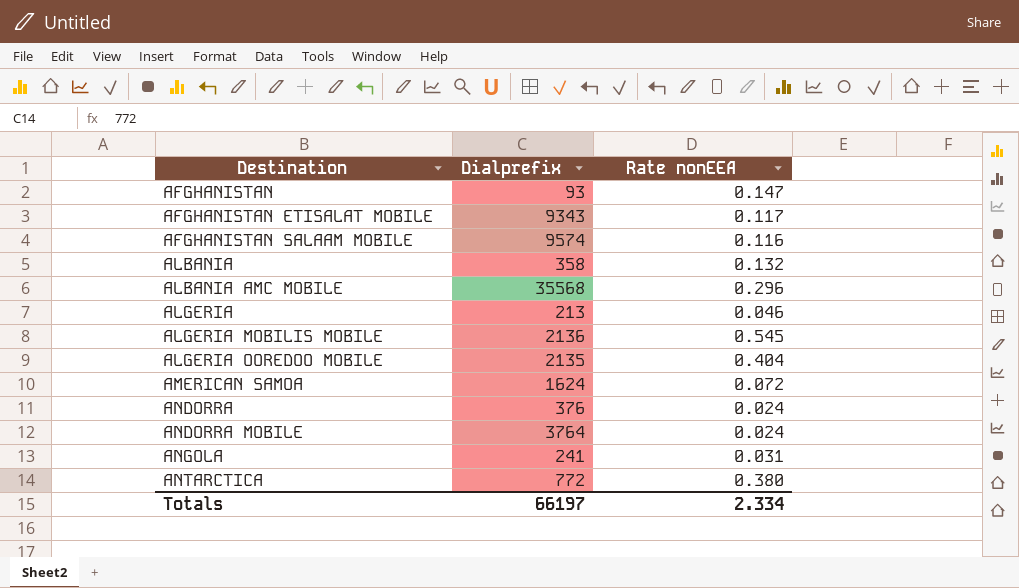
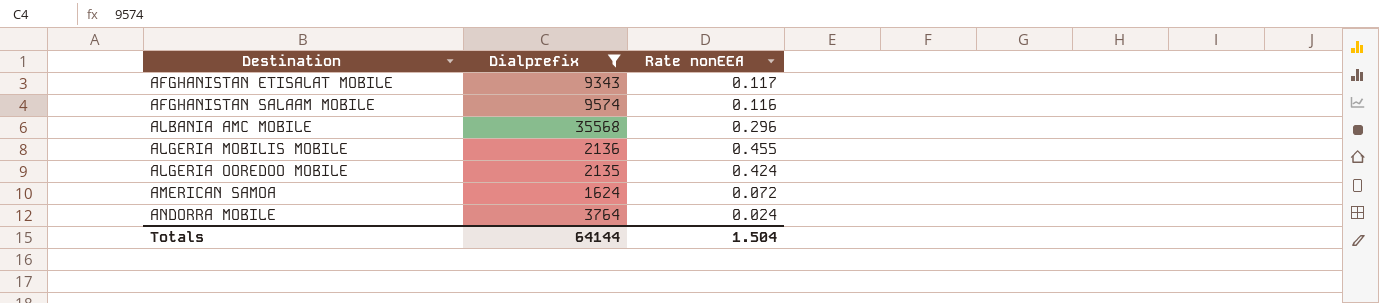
filter: none -> Dialprefix >= 1624
ALGERIA MOBILIS MOBILE | Rate nonEEA: 0.545 -> 0.455
ALGERIA OOREDOO MOBILE | Rate nonEEA: 0.404 -> 0.424
Totals | Dialprefix: 66197 -> 64144
Totals | Rate nonEEA: 2.334 -> 1.504

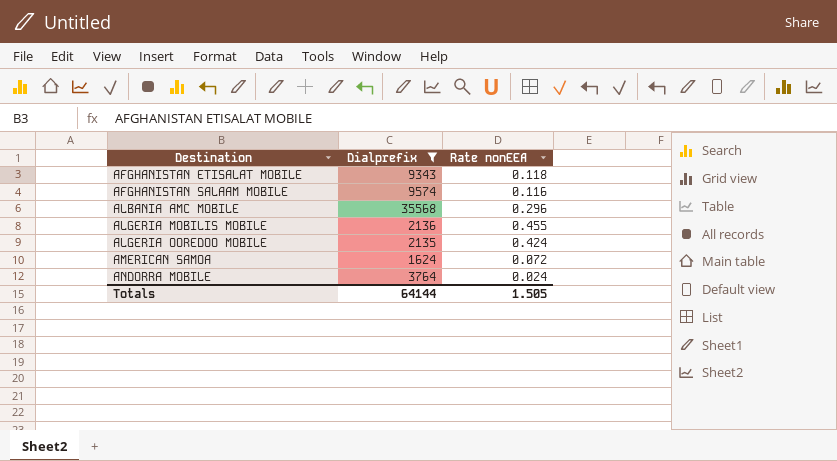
AFGHANISTAN ETISALAT MOBILE | Rate nonEEA: 0.117 -> 0.118
Totals | Rate nonEEA: 1.504 -> 1.505

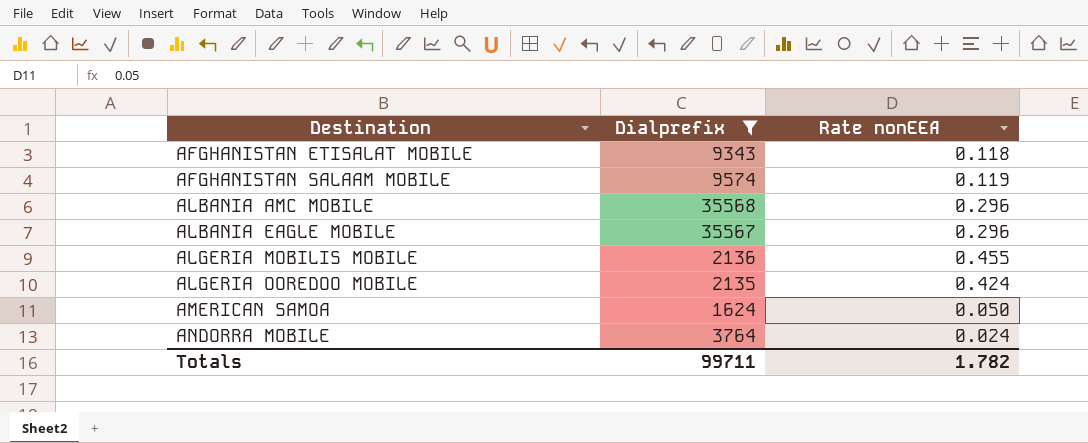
AFGHANISTAN SALAAM MOBILE | Rate nonEEA: 0.116 -> 0.119
row ALBANIA EAGLE MOBILE: none -> 35567 | 0.296
AMERICAN SAMOA | Rate nonEEA: 0.072 -> 0.050
Totals | Dialprefix: 64144 -> 99711
Totals | Rate nonEEA: 1.505 -> 1.782

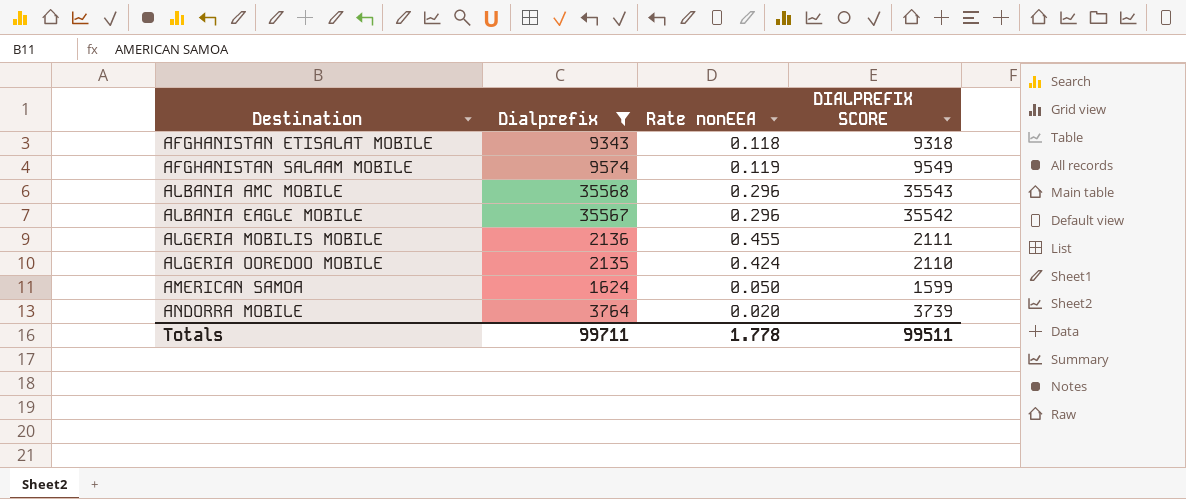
column DIALPREFIX SCORE | formula: none -> [Dialprefix] - 25
ANDORRA MOBILE | Rate nonEEA: 0.024 -> 0.020
Totals | Rate nonEEA: 1.782 -> 1.778

